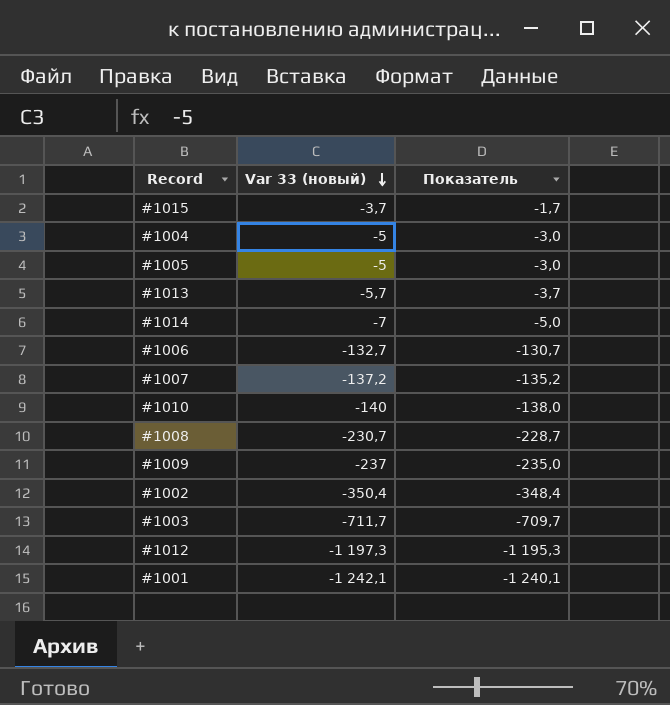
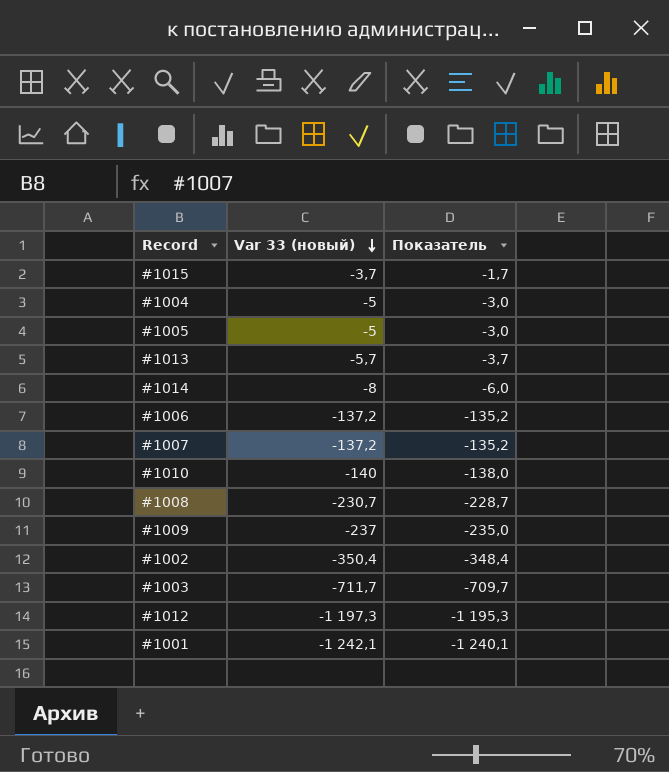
#1014 | Var 33 (новый): -7 -> -8
#1014 | Показатель: -5,0 -> -6,0
#1006 | Var 33 (новый): -132,7 -> -137,2
#1006 | Показатель: -130,7 -> -135,2

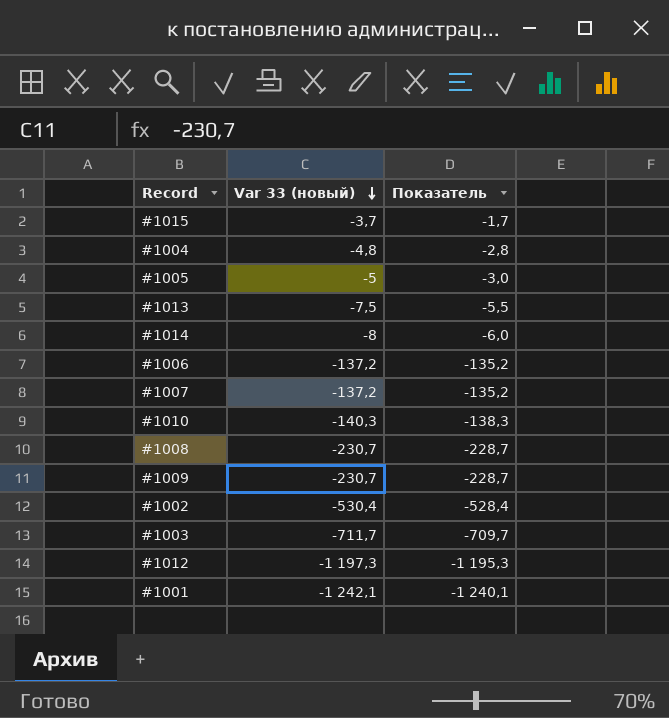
#1004 | Var 33 (новый): -5 -> -4,8
#1004 | Показатель: -3,0 -> -2,8
#1013 | Var 33 (новый): -5,7 -> -7,5
#1013 | Показатель: -3,7 -> -5,5
#1010 | Var 33 (новый): -140 -> -140,3
#1010 | Показатель: -138,0 -> -138,3
#1009 | Var 33 (новый): -237 -> -230,7
#1009 | Показатель: -235,0 -> -228,7
#1002 | Var 33 (новый): -350,4 -> -530,4
#1002 | Показатель: -348,4 -> -528,4

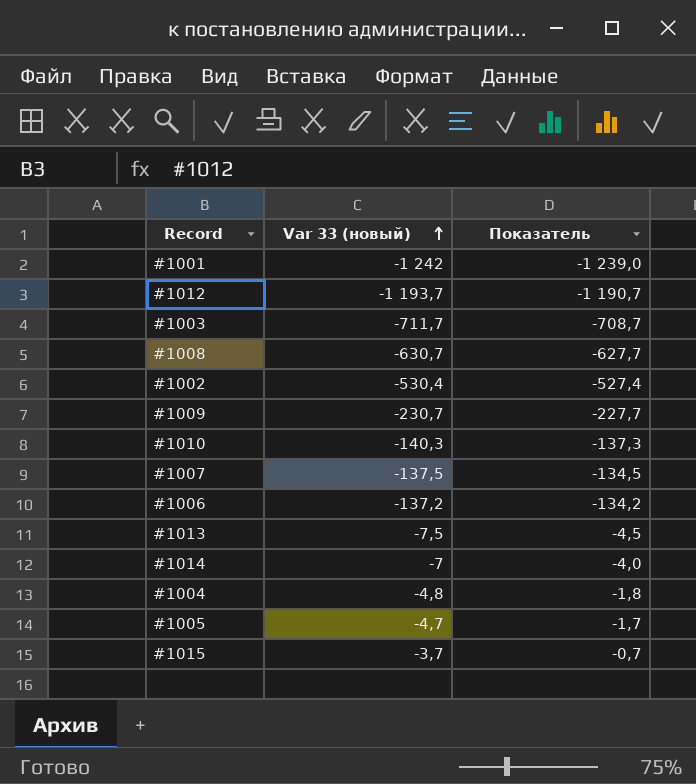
row order: Var 33 (новый) descending -> Var 33 (новый) ascending
column Показатель | formula: [Var 33 (новый)] + 2 -> [Var 33 (новый)] + 3
#1001 | Var 33 (новый): -1 242,1 -> -1 242
#1012 | Var 33 (новый): -1 197,3 -> -1 193,7
#1008 | Var 33 (новый): -230,7 -> -630,7
#1007 | Var 33 (новый): -137,2 -> -137,5
#1014 | Var 33 (новый): -8 -> -7
#1005 | Var 33 (новый): -5 -> -4,7

